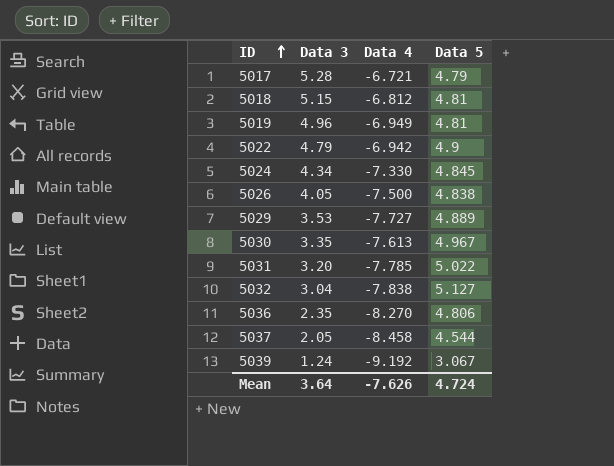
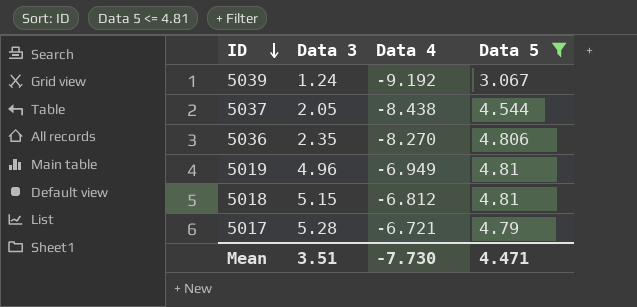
filter: none -> Data 5 <= 4.81
row order: ID ascending -> ID descending
5037 | Data 4: -8.458 -> -8.438
Mean | Data 3: 3.64 -> 3.51
Mean | Data 4: -7.626 -> -7.730
Mean | Data 5: 4.724 -> 4.471

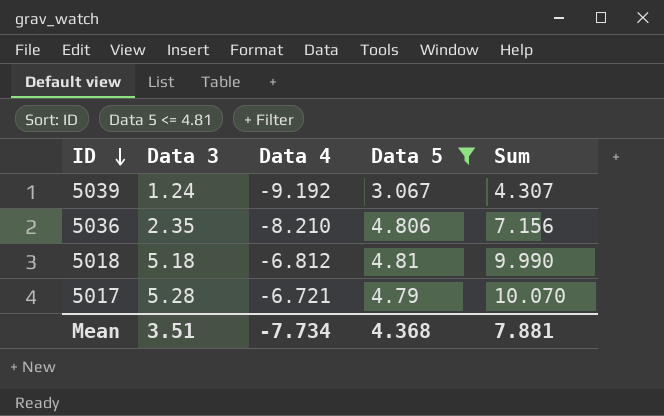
column Sum | formula: none -> [Data 3] + [Data 5]
row 5037: 2.05 | -8.438 | 4.544 -> none
row 5019: 4.96 | -6.949 | 4.81 -> none
5036 | Data 4: -8.270 -> -8.210
5018 | Data 3: 5.15 -> 5.18
Mean | Data 4: -7.730 -> -7.734
Mean | Data 5: 4.471 -> 4.368

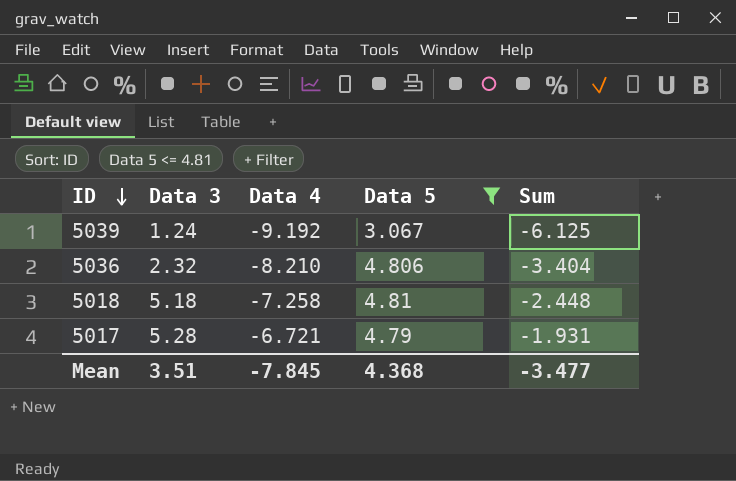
column Sum | formula: [Data 3] + [Data 5] -> [Data 4] + [Data 5]
5036 | Data 3: 2.35 -> 2.32
5018 | Data 4: -6.812 -> -7.258
Mean | Data 4: -7.734 -> -7.845
Mean | Sum: 7.881 -> -3.477

